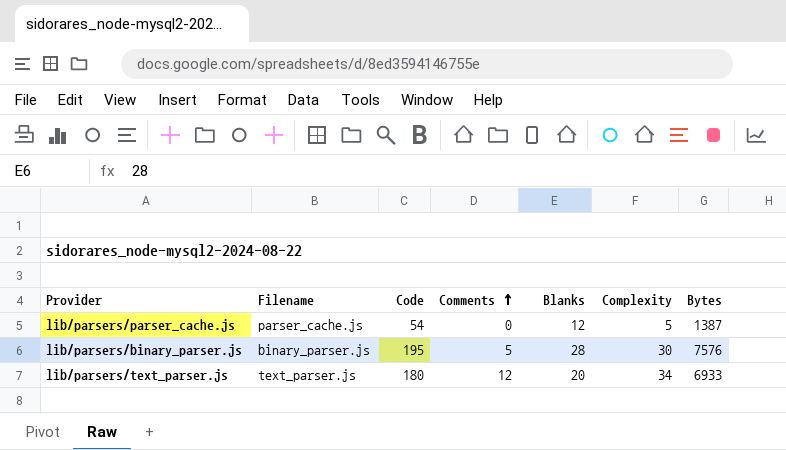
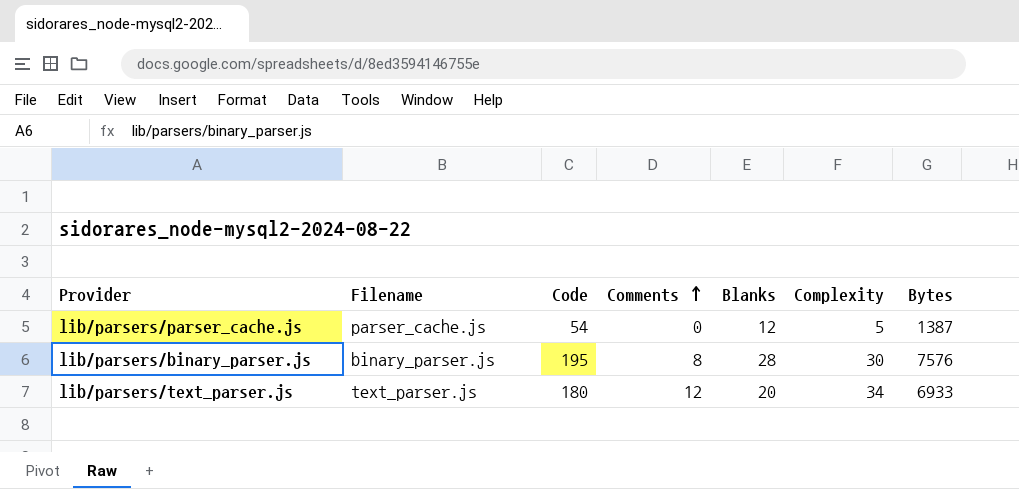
lib/parsers/binary_parser.js | Comments: 5 -> 8

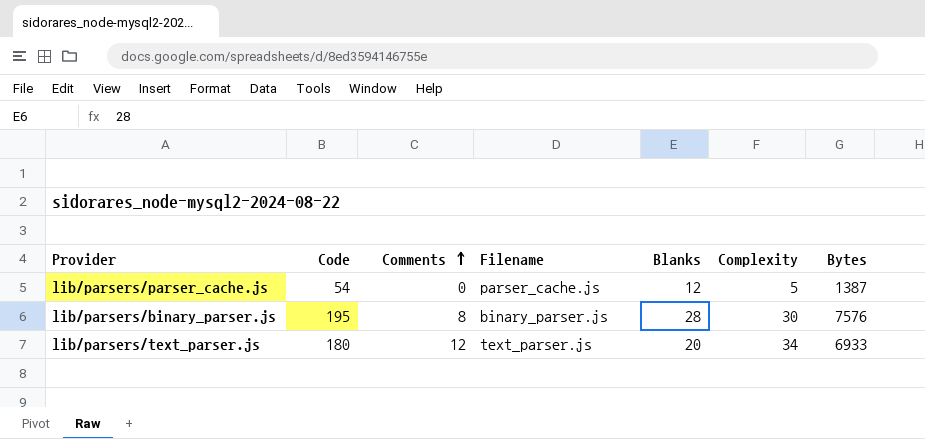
column Filename | position: 2 -> 4

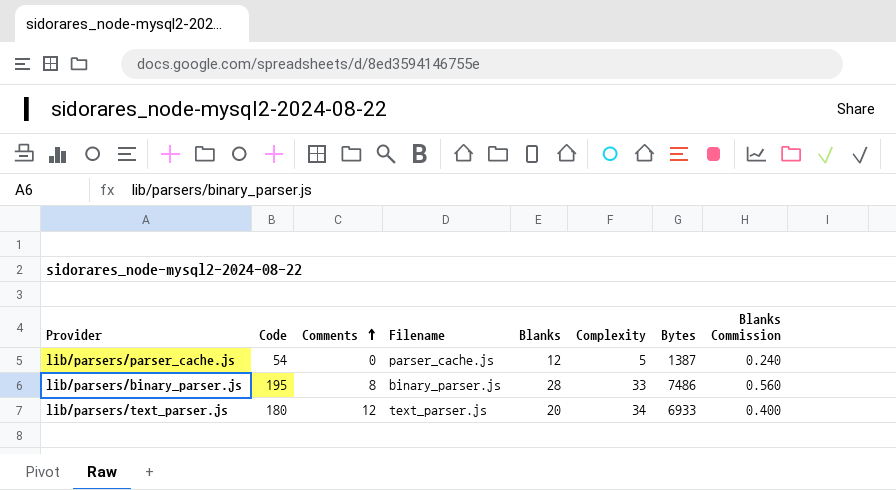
column Blanks Commission | formula: none -> [Blanks] * 0.02
lib/parsers/binary_parser.js | Complexity: 30 -> 33
lib/parsers/binary_parser.js | Bytes: 7576 -> 7486

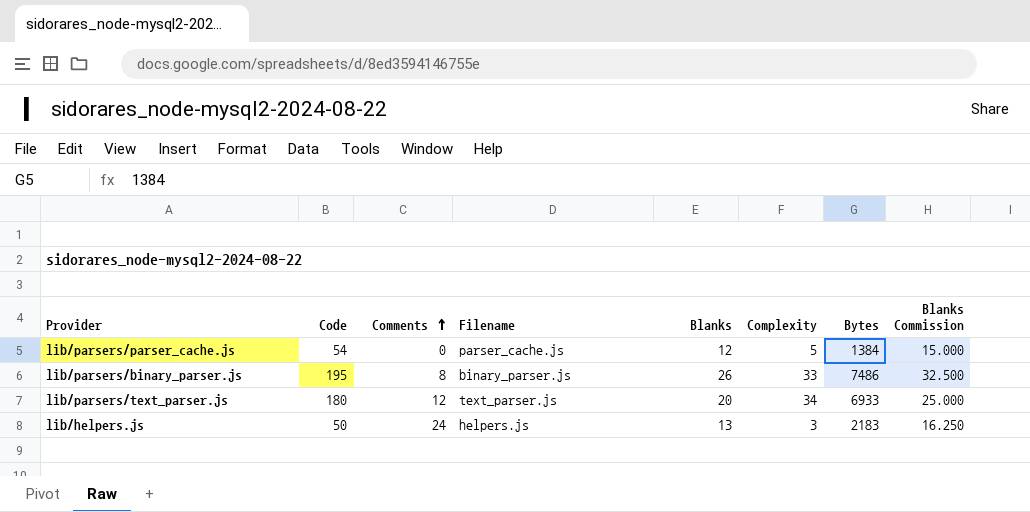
column Blanks Commission | formula: [Blanks] * 0.02 -> [Blanks] * 1.25
lib/parsers/parser_cache.js | Bytes: 1387 -> 1384
lib/parsers/binary_parser.js | Blanks: 28 -> 26
row lib/helpers.js: none -> 50 | 24 | helpers.js | 13 | 3 | 2183 | 16.250

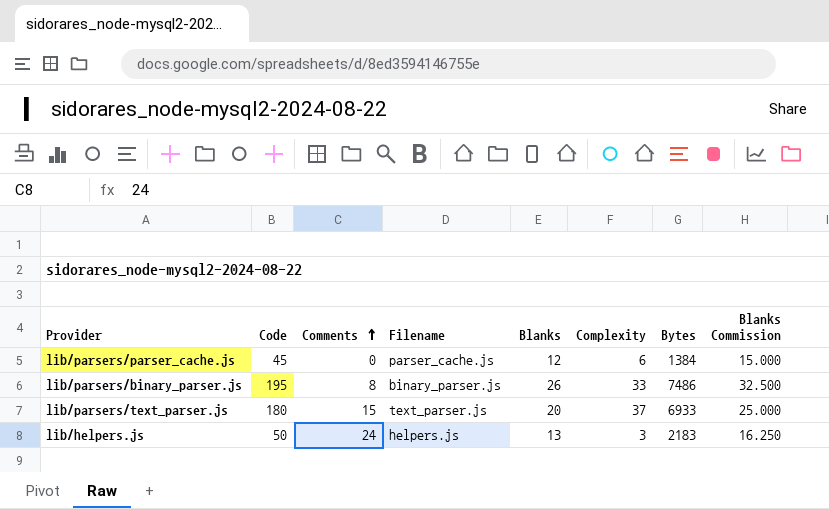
lib/parsers/parser_cache.js | Code: 54 -> 45
lib/parsers/parser_cache.js | Complexity: 5 -> 6
lib/parsers/text_parser.js | Comments: 12 -> 15
lib/parsers/text_parser.js | Complexity: 34 -> 37

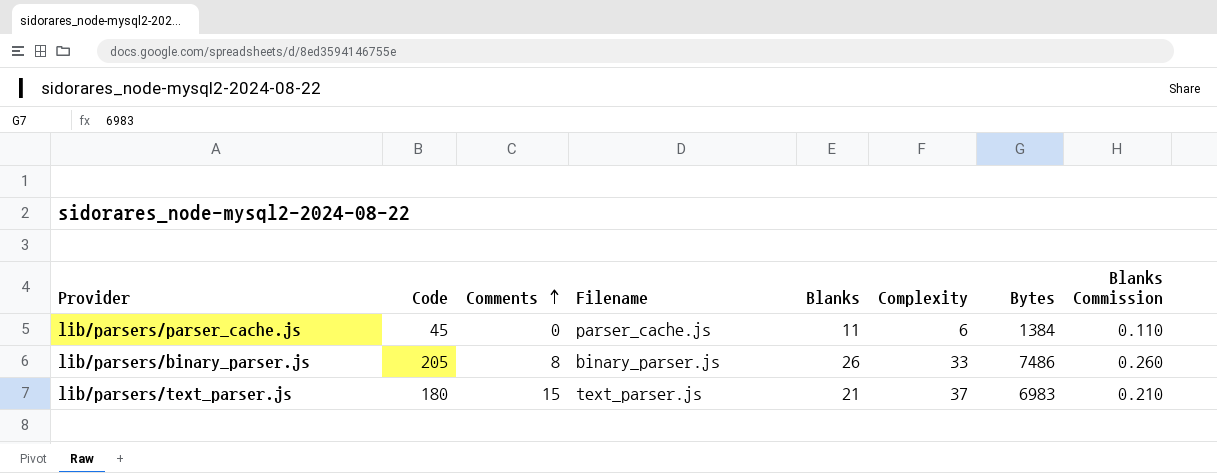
column Blanks Commission | formula: [Blanks] * 1.25 -> [Blanks] * 0.01
row lib/helpers.js: 50 | 24 | helpers.js | 13 | 3 | 2183 | 16.250 -> none
lib/parsers/parser_cache.js | Blanks: 12 -> 11
lib/parsers/binary_parser.js | Code: 195 -> 205
lib/parsers/text_parser.js | Blanks: 20 -> 21
lib/parsers/text_parser.js | Bytes: 6933 -> 6983

